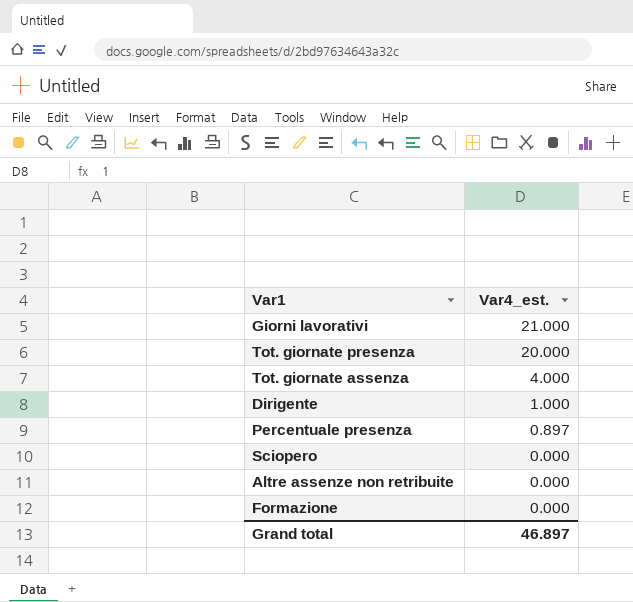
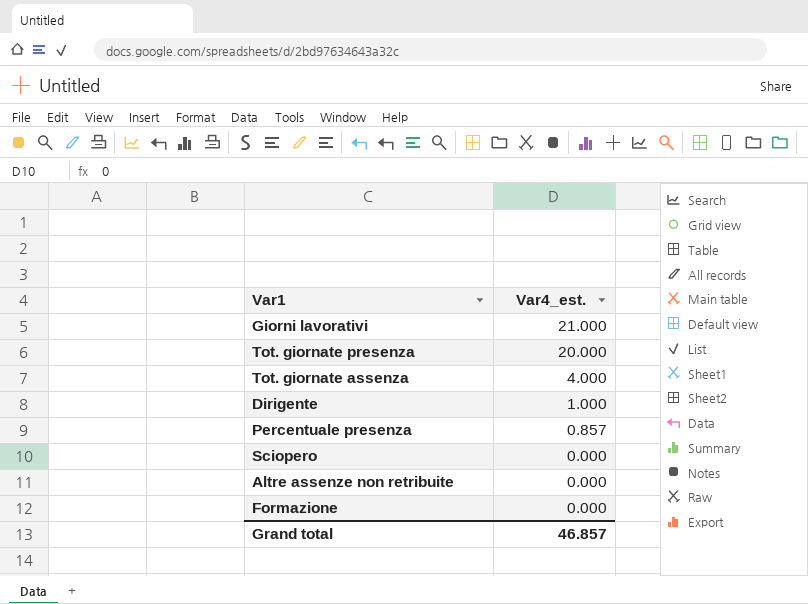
Percentuale presenza | Var4_est.: 0.897 -> 0.857
Grand total | Var4_est.: 46.897 -> 46.857

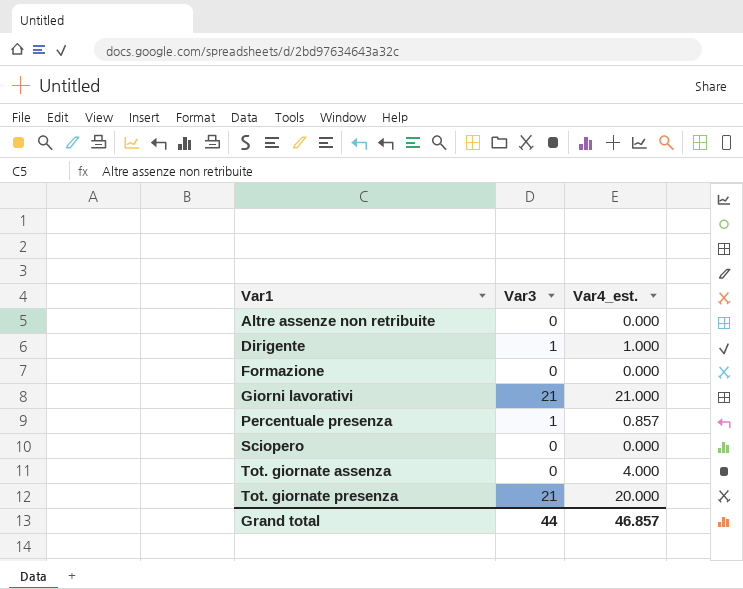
row order: Var4_est. descending -> Var1 ascending
column Var3 | position: none -> 2

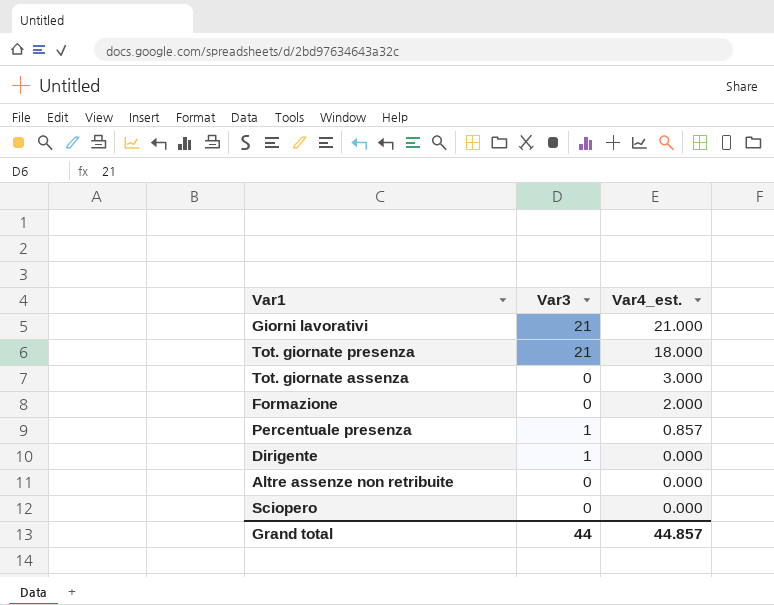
row order: Var1 ascending -> Var4_est. descending
Tot. giornate presenza | Var4_est.: 20.000 -> 18.000
Tot. giornate assenza | Var4_est.: 4.000 -> 3.000
Formazione | Var4_est.: 0.000 -> 2.000
Dirigente | Var4_est.: 1.000 -> 0.000
Grand total | Var4_est.: 46.857 -> 44.857

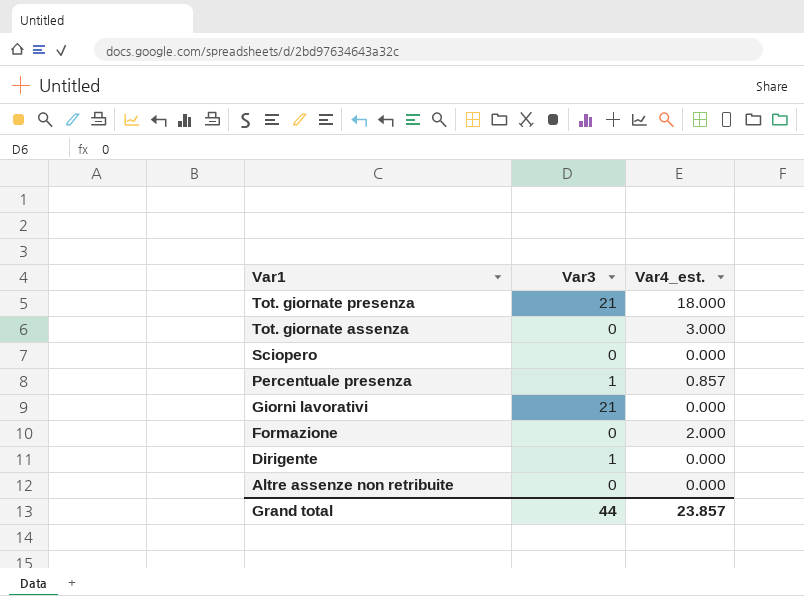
row order: Var4_est. descending -> Var1 descending
Giorni lavorativi | Var4_est.: 21.000 -> 0.000
Grand total | Var4_est.: 44.857 -> 23.857

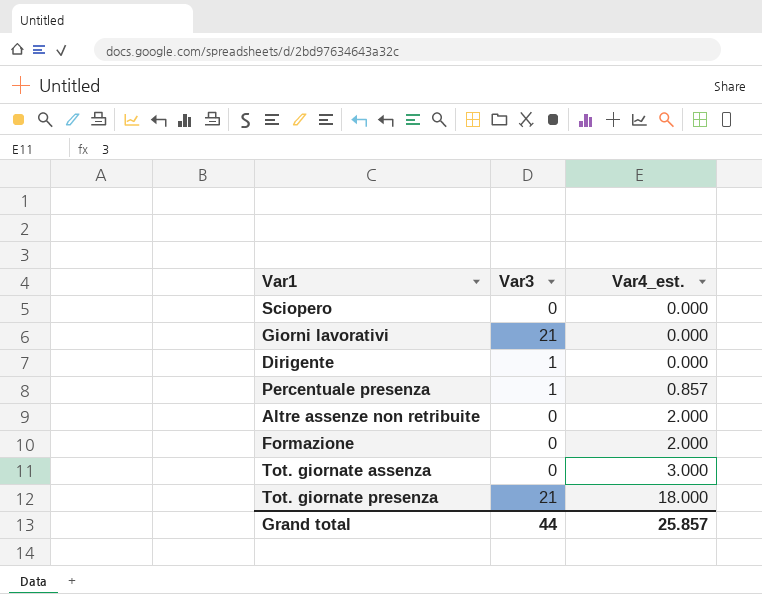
row order: Var1 descending -> Var4_est. ascending
Altre assenze non retribuite | Var4_est.: 0.000 -> 2.000
Grand total | Var4_est.: 23.857 -> 25.857

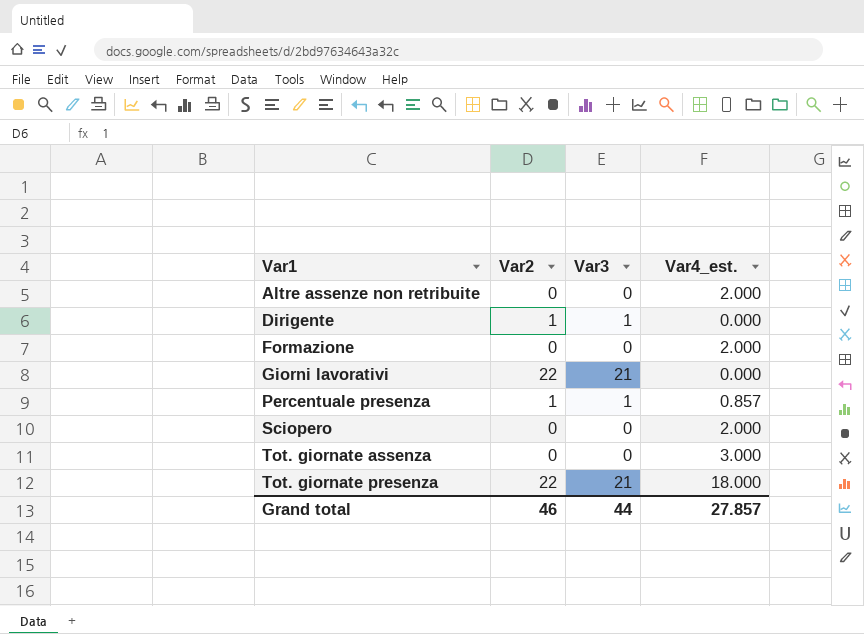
row order: Var4_est. ascending -> Var1 ascending
column Var2 | position: none -> 2
Sciopero | Var4_est.: 0.000 -> 2.000
Grand total | Var4_est.: 25.857 -> 27.857

